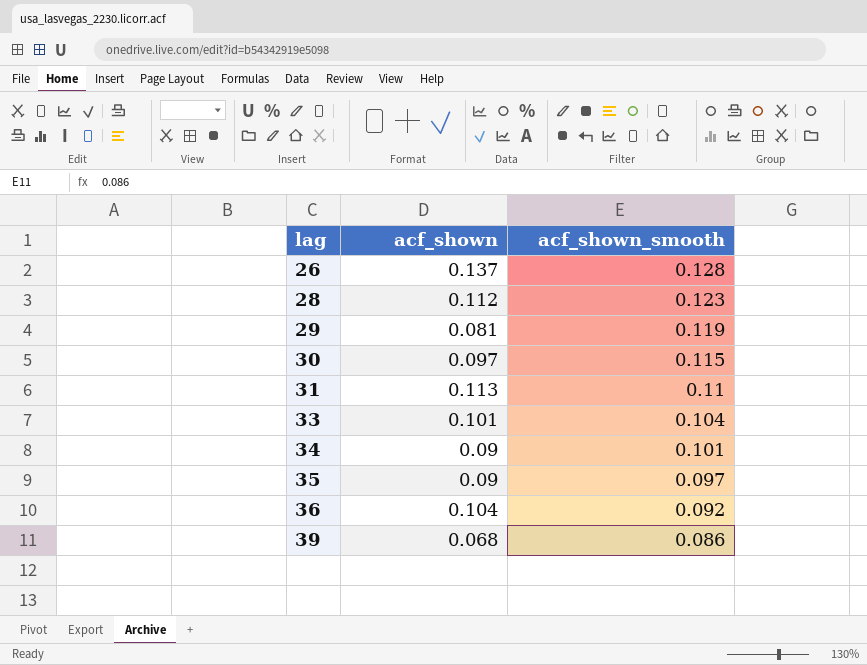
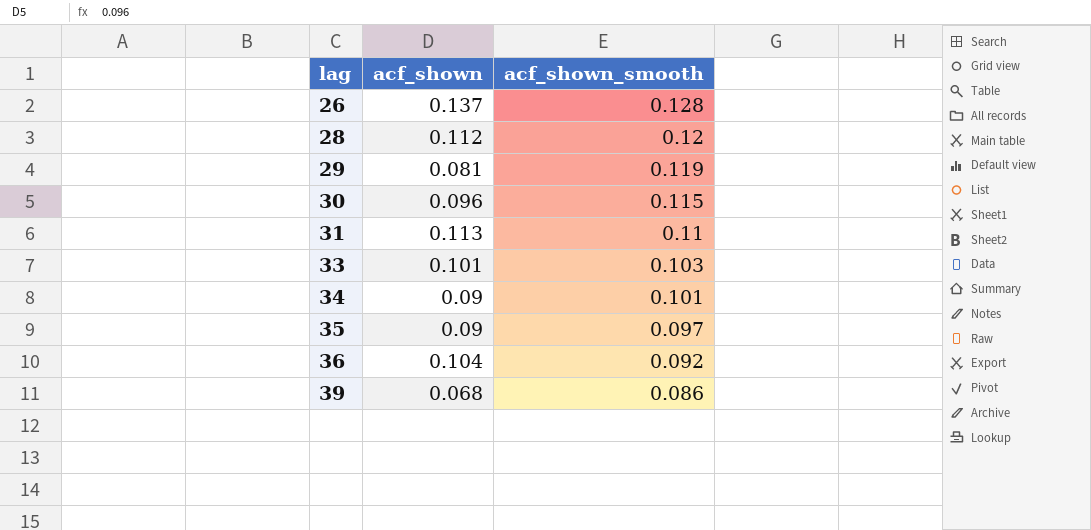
28 | acf_shown_smooth: 0.123 -> 0.12
30 | acf_shown: 0.097 -> 0.096
33 | acf_shown_smooth: 0.104 -> 0.103

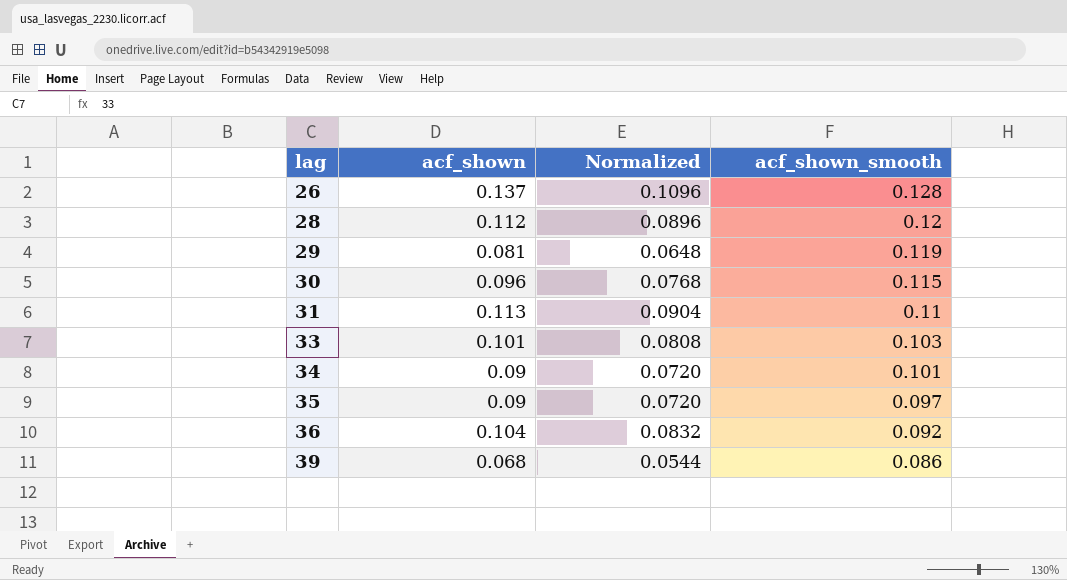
column Normalized | formula: none -> [acf_shown] * 0.8

